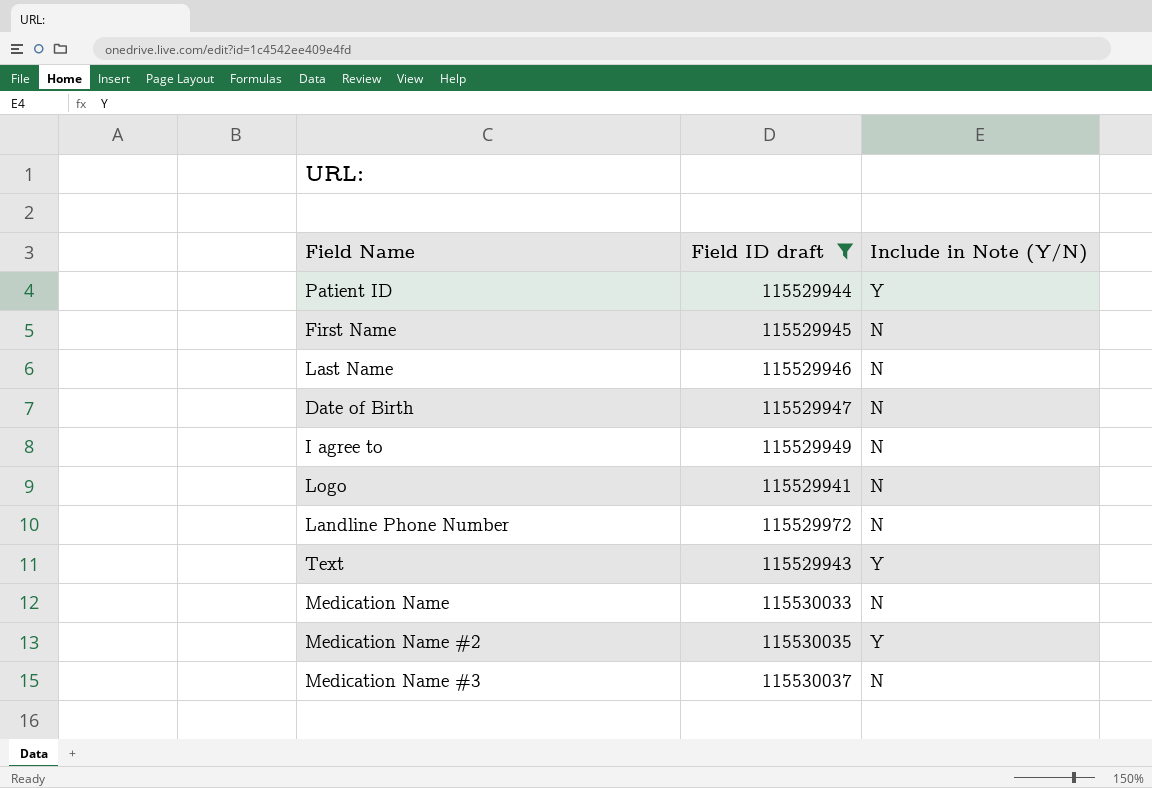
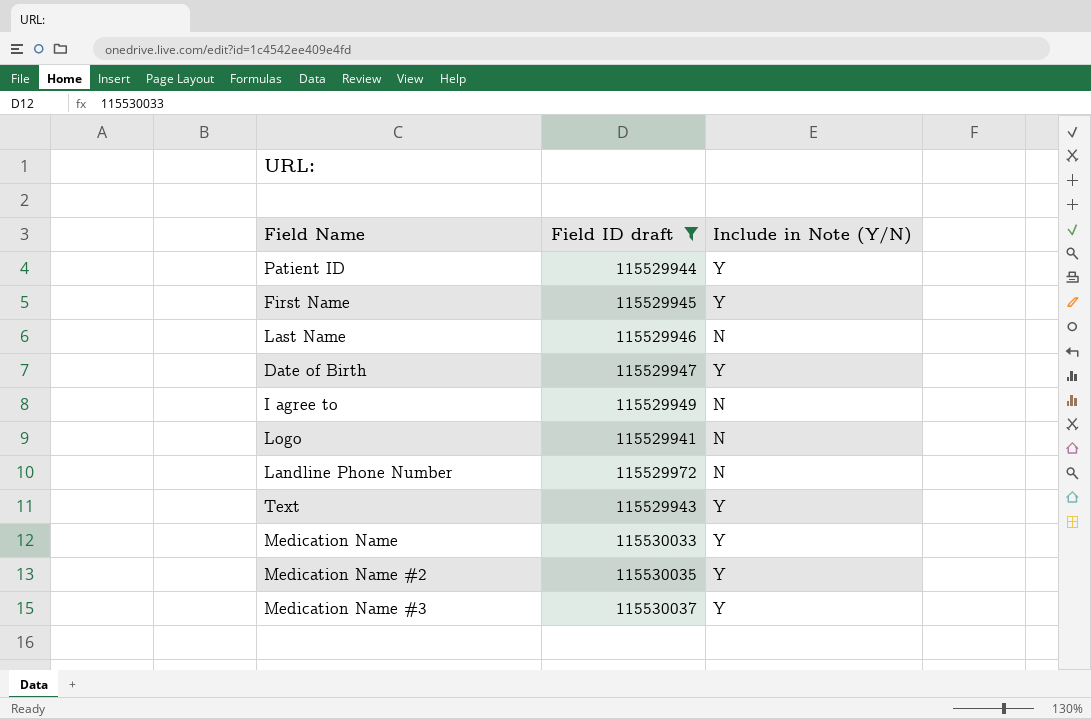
First Name | Include in Note (Y/N): N -> Y
Date of Birth | Include in Note (Y/N): N -> Y
Medication Name | Include in Note (Y/N): N -> Y
Medication Name #3 | Include in Note (Y/N): N -> Y

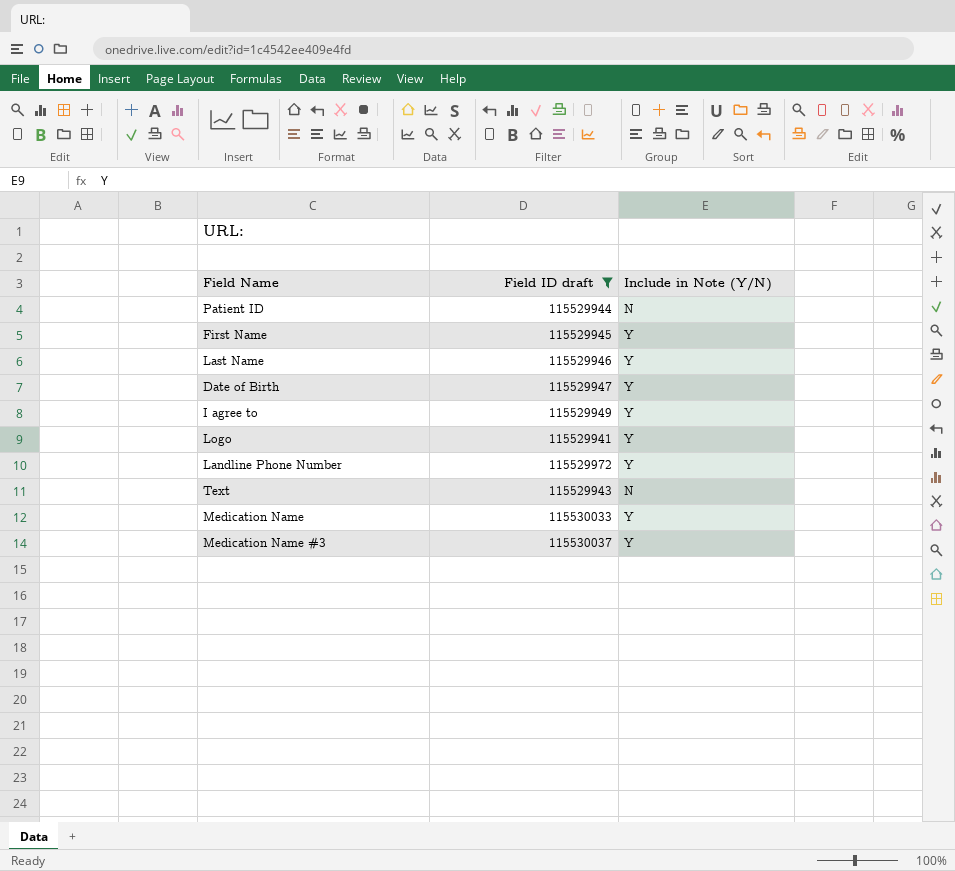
row Medication Name #2: 115530035 | Y -> none
Patient ID | Include in Note (Y/N): Y -> N
Last Name | Include in Note (Y/N): N -> Y
I agree to | Include in Note (Y/N): N -> Y
Logo | Include in Note (Y/N): N -> Y
Landline Phone Number | Include in Note (Y/N): N -> Y
Text | Include in Note (Y/N): Y -> N

